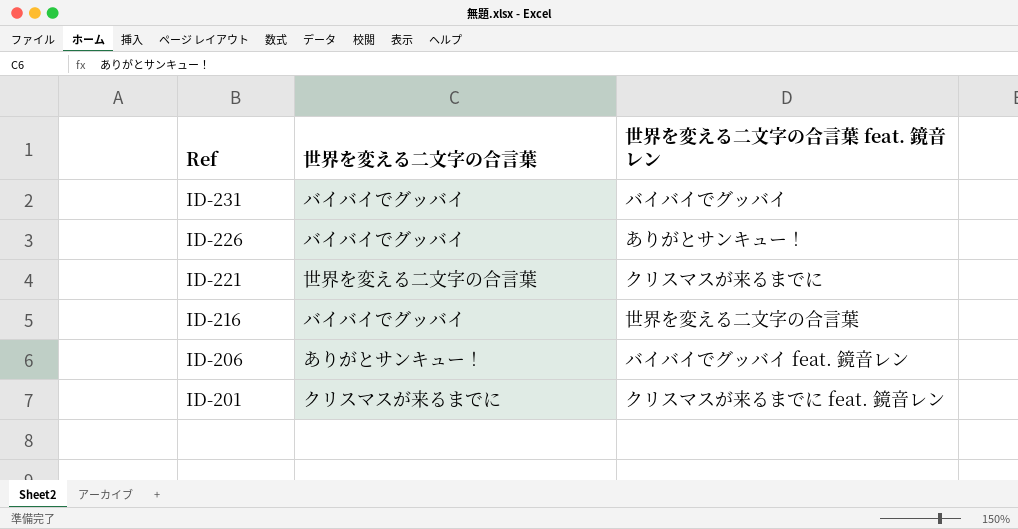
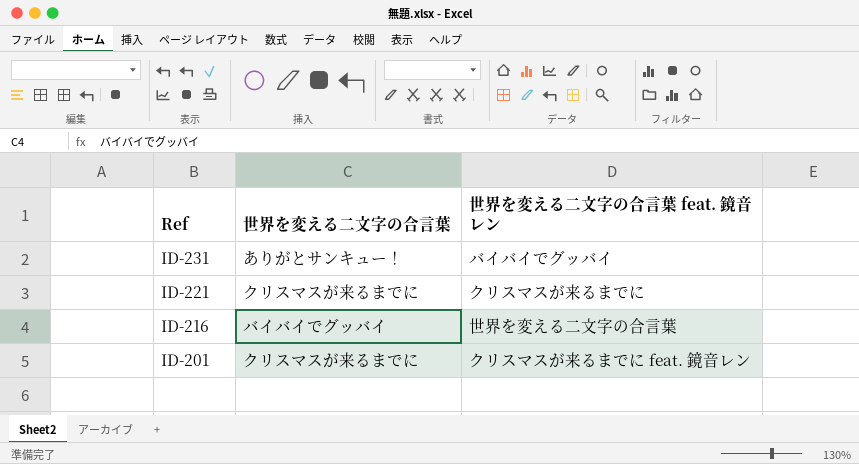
row ID-226: バイバイでグッバイ | ありがとサンキュー！ -> none
row ID-206: ありがとサンキュー！ | バイバイでグッバイ feat. 鏡音レン -> none
ID-231 | 世界を変える二文字の合言葉: バイバイでグッバイ -> ありがとサンキュー！
ID-221 | 世界を変える二文字の合言葉: 世界を変える二文字の合言葉 -> クリスマスが来るまでに

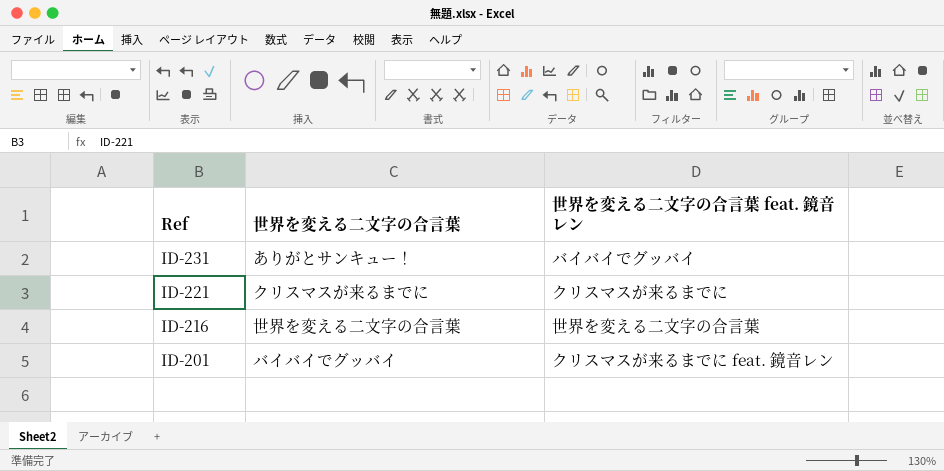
ID-216 | 世界を変える二文字の合言葉: バイバイでグッバイ -> 世界を変える二文字の合言葉
ID-201 | 世界を変える二文字の合言葉: クリスマスが来るまでに -> バイバイでグッバイ

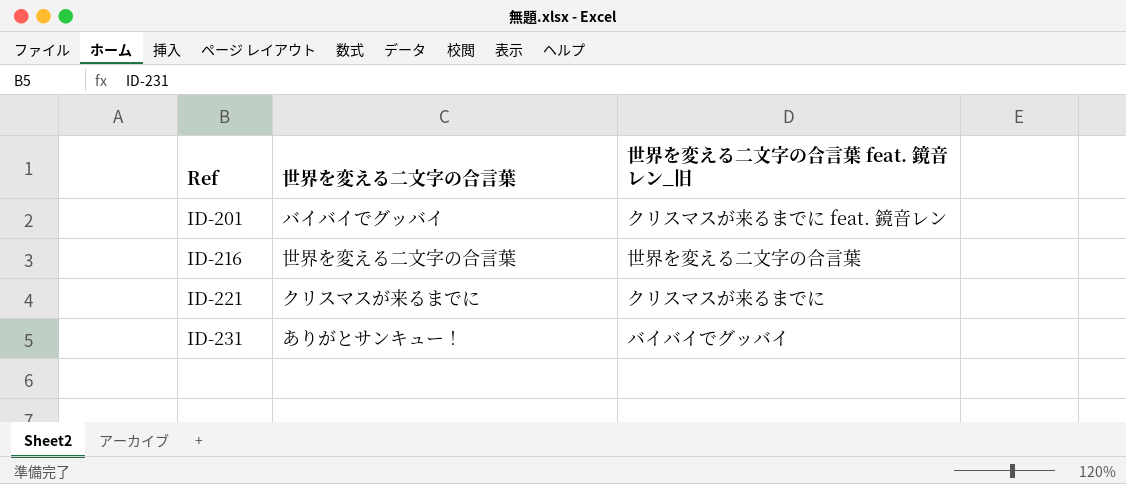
row order: Ref descending -> Ref ascending
column name: 世界を変える二文字の合言葉 feat. 鏡音レン -> 世界を変える二文字の合言葉 feat. 鏡音レン_旧

